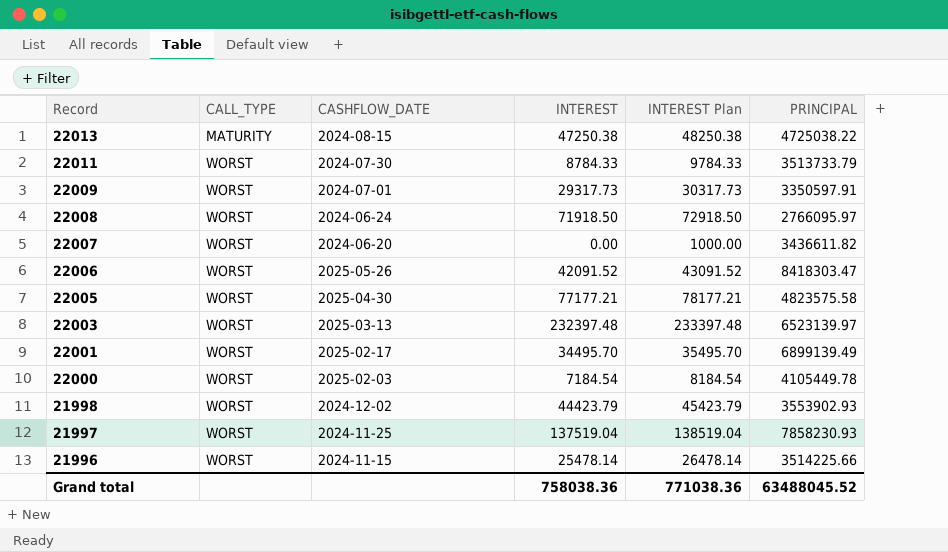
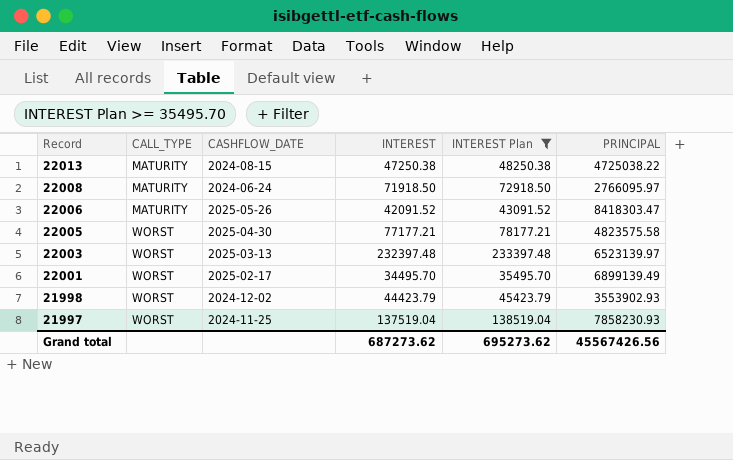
filter: none -> INTEREST Plan >= 35495.70
22008 | CALL_TYPE: WORST -> MATURITY
22006 | CALL_TYPE: WORST -> MATURITY
Grand total | INTEREST: 758038.36 -> 687273.62
Grand total | INTEREST Plan: 771038.36 -> 695273.62
Grand total | PRINCIPAL: 63488045.52 -> 45567426.56

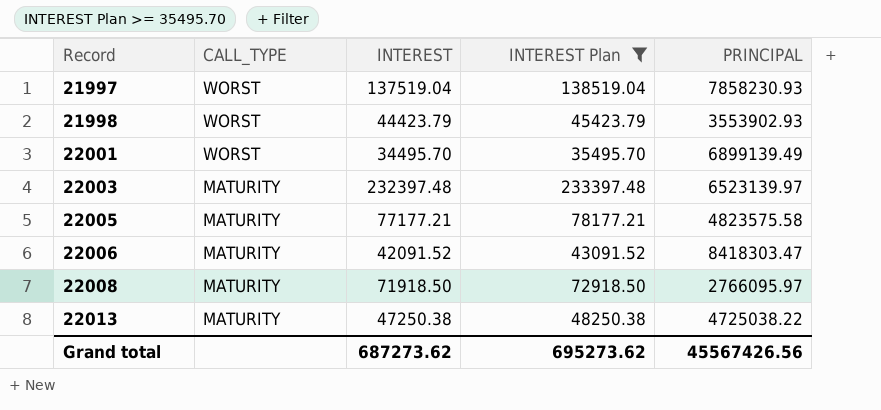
row order: Record descending -> Record ascending
column CASHFLOW_DATE | position: 3 -> none
22003 | CALL_TYPE: WORST -> MATURITY
22005 | CALL_TYPE: WORST -> MATURITY

